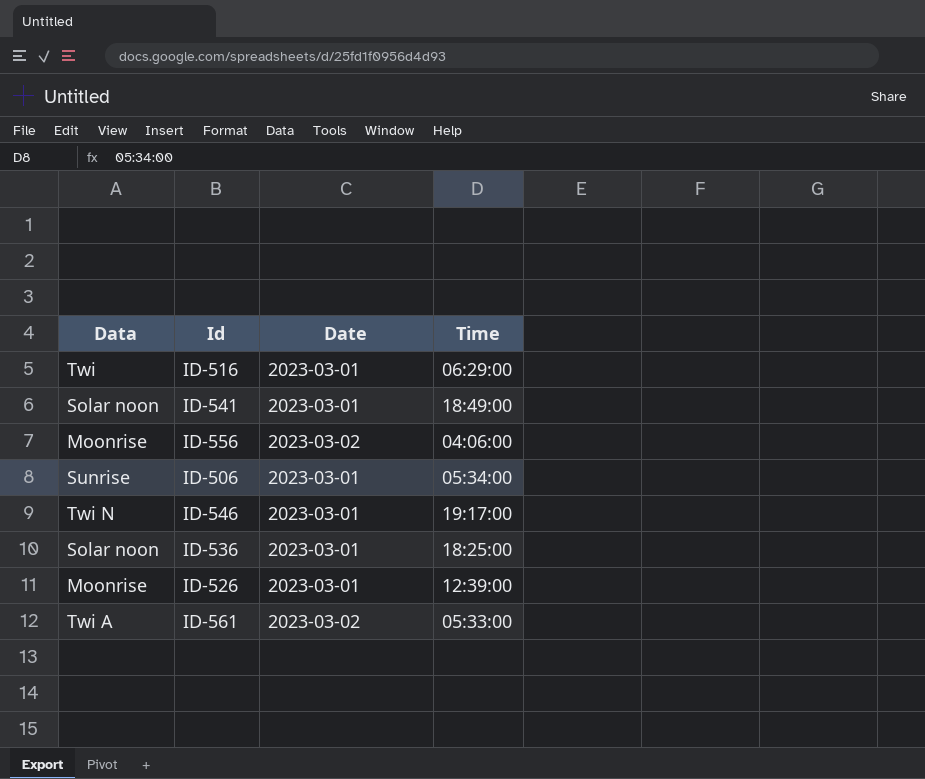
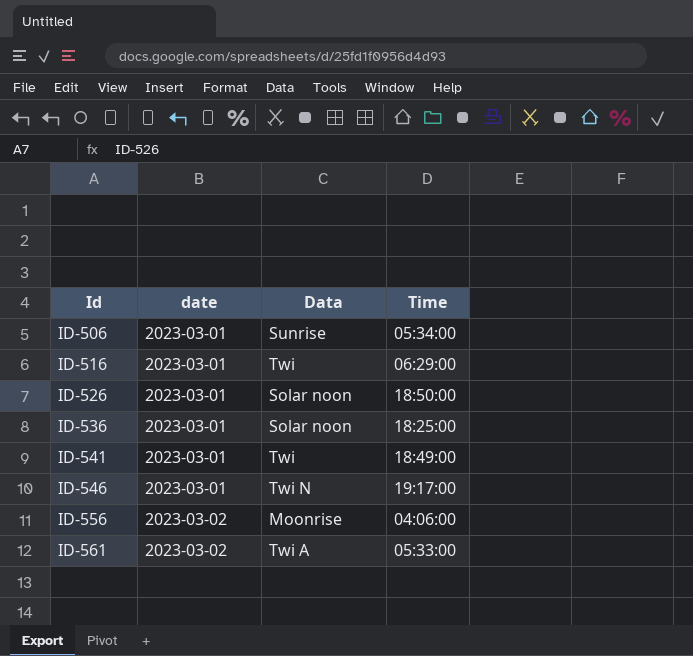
row order: none -> Id ascending
column name: Date -> date
column Data | position: 1 -> 3
ID-526 | Data: Moonrise -> Solar noon
ID-526 | Time: 12:39:00 -> 18:50:00
ID-541 | Data: Solar noon -> Twi

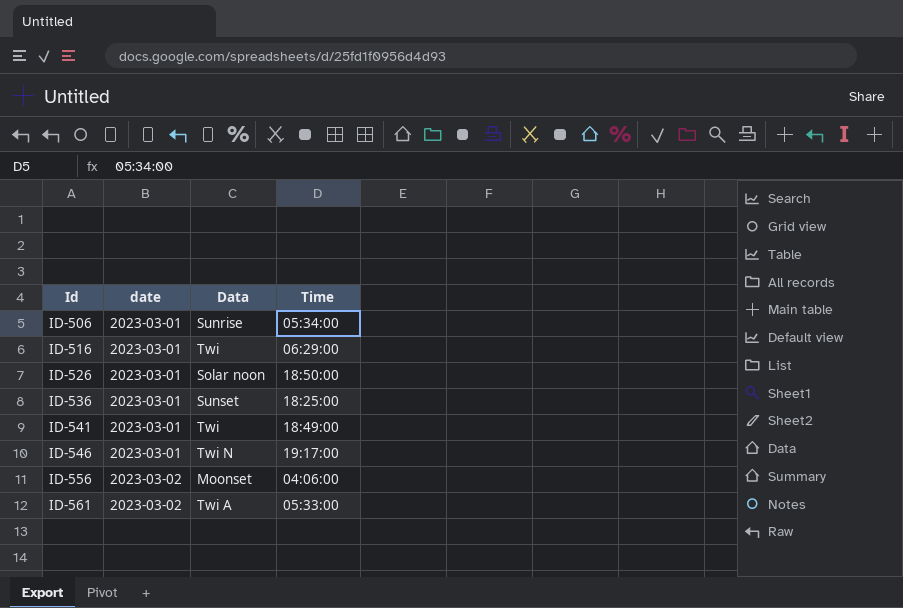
ID-536 | Data: Solar noon -> Sunset
ID-556 | Data: Moonrise -> Moonset

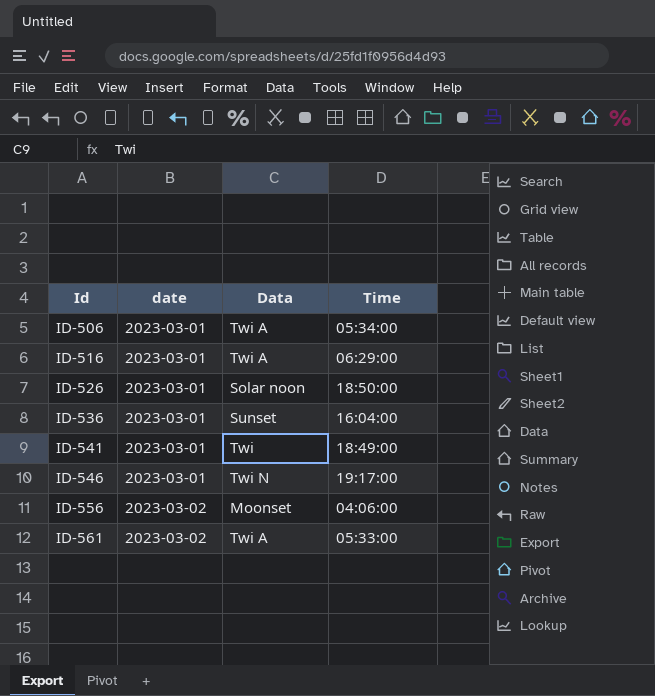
ID-506 | Data: Sunrise -> Twi A
ID-516 | Data: Twi -> Twi A
ID-536 | Time: 18:25:00 -> 16:04:00

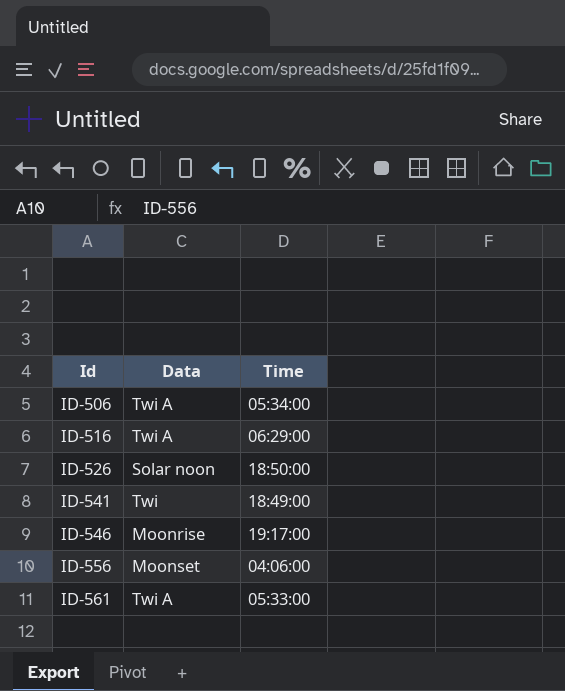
column date | position: 2 -> none
row ID-536: 2023-03-01 | Sunset | 16:04:00 -> none
ID-546 | Data: Twi N -> Moonrise

